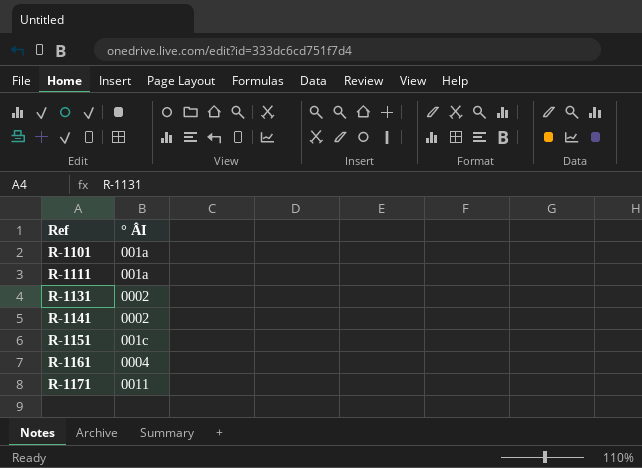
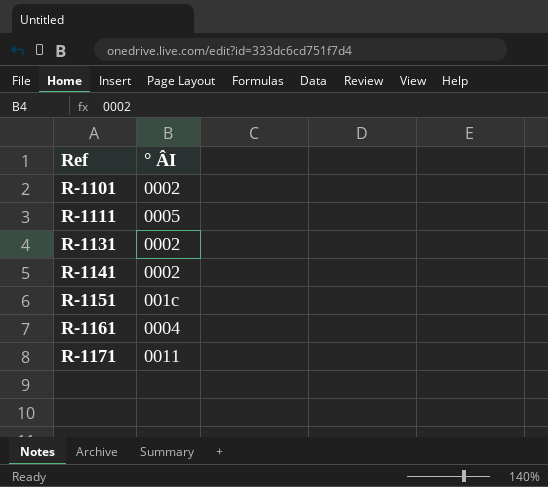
R-1101 | ° ÂI: 001a -> 0002
R-1111 | ° ÂI: 001a -> 0005

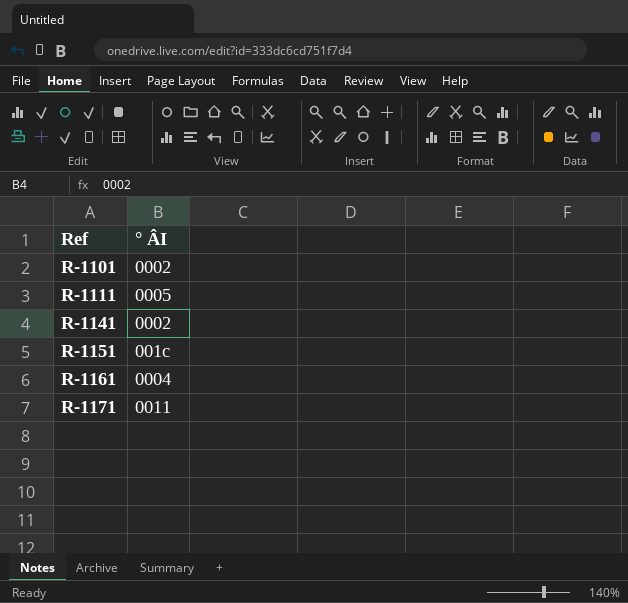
row R-1131: 0002 -> none

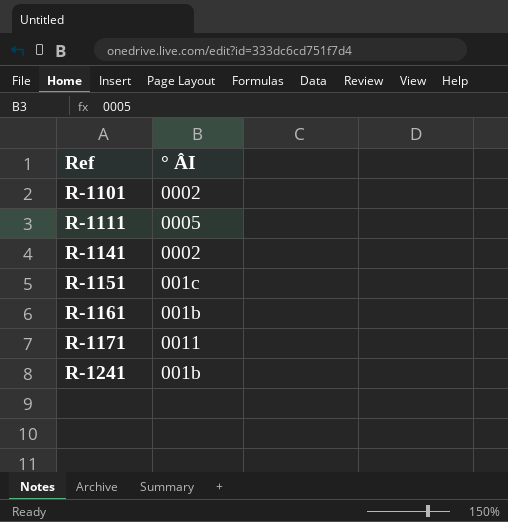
R-1161 | ° ÂI: 0004 -> 001b
row R-1241: none -> 001b

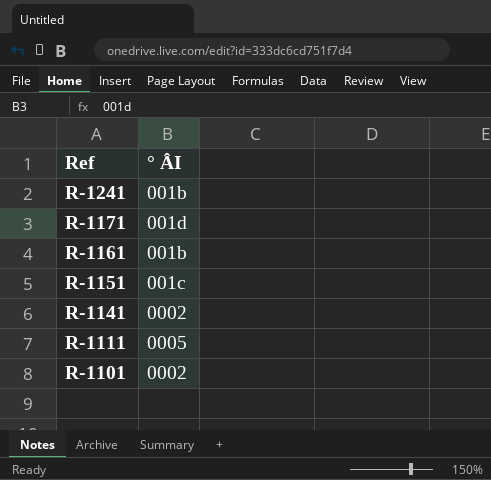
row order: Ref ascending -> Ref descending
R-1171 | ° ÂI: 0011 -> 001d

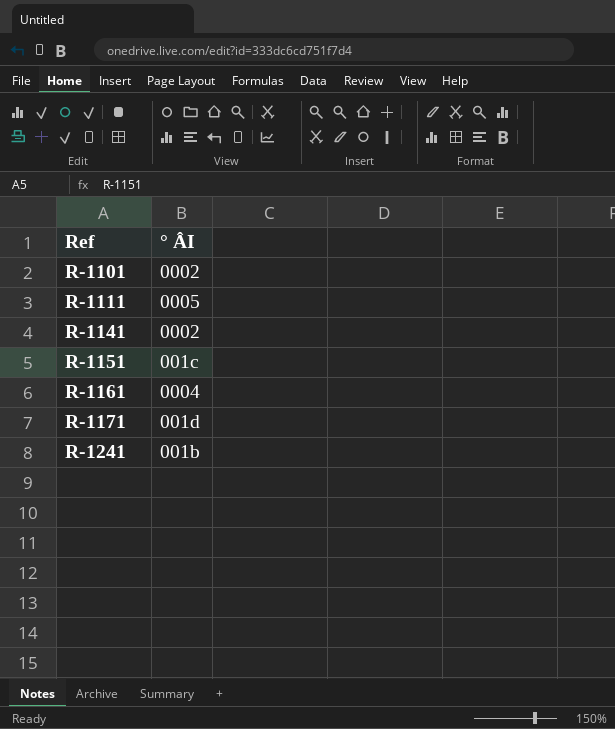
row order: Ref descending -> Ref ascending
R-1161 | ° ÂI: 001b -> 0004

